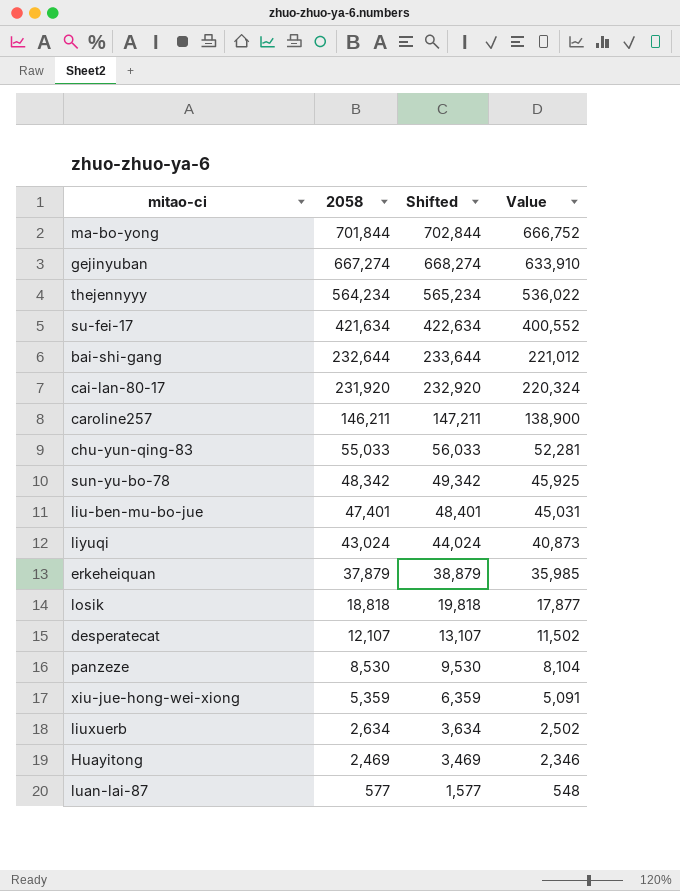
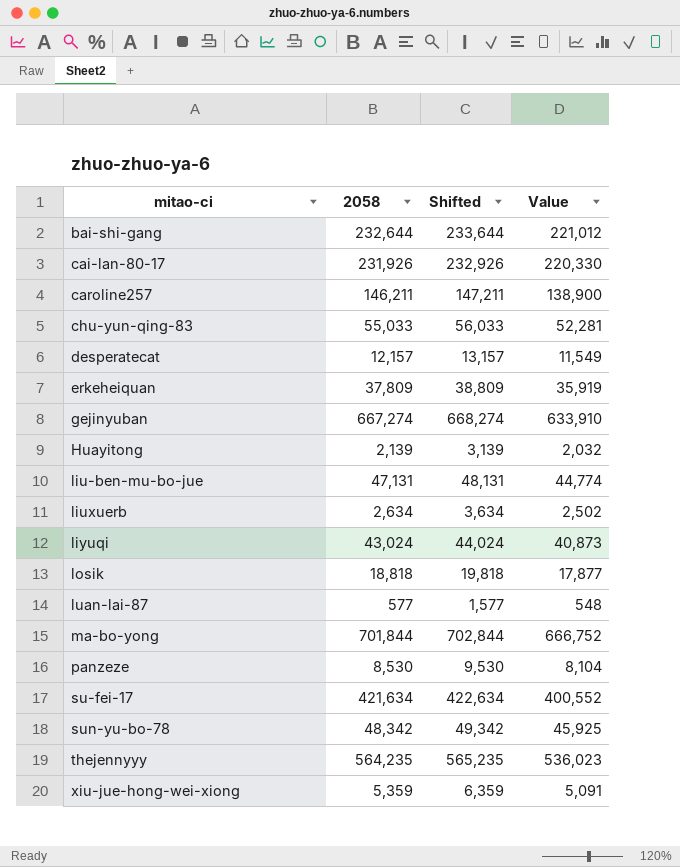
row order: 2058 descending -> mitao-ci ascending
cai-lan-80-17 | 2058: 231,920 -> 231,926
cai-lan-80-17 | Shifted: 232,920 -> 232,926
cai-lan-80-17 | Value: 220,324 -> 220,330
desperatecat | 2058: 12,107 -> 12,157
desperatecat | Shifted: 13,107 -> 13,157
desperatecat | Value: 11,502 -> 11,549
erkeheiquan | 2058: 37,879 -> 37,809
erkeheiquan | Shifted: 38,879 -> 38,809
erkeheiquan | Value: 35,985 -> 35,919
Huayitong | 2058: 2,469 -> 2,139
Huayitong | Shifted: 3,469 -> 3,139
Huayitong | Value: 2,346 -> 2,032
liu-ben-mu-bo-jue | 2058: 47,401 -> 47,131
liu-ben-mu-bo-jue | Shifted: 48,401 -> 48,131
liu-ben-mu-bo-jue | Value: 45,031 -> 44,774
thejennyyy | 2058: 564,234 -> 564,235
thejennyyy | Shifted: 565,234 -> 565,235
thejennyyy | Value: 536,022 -> 536,023

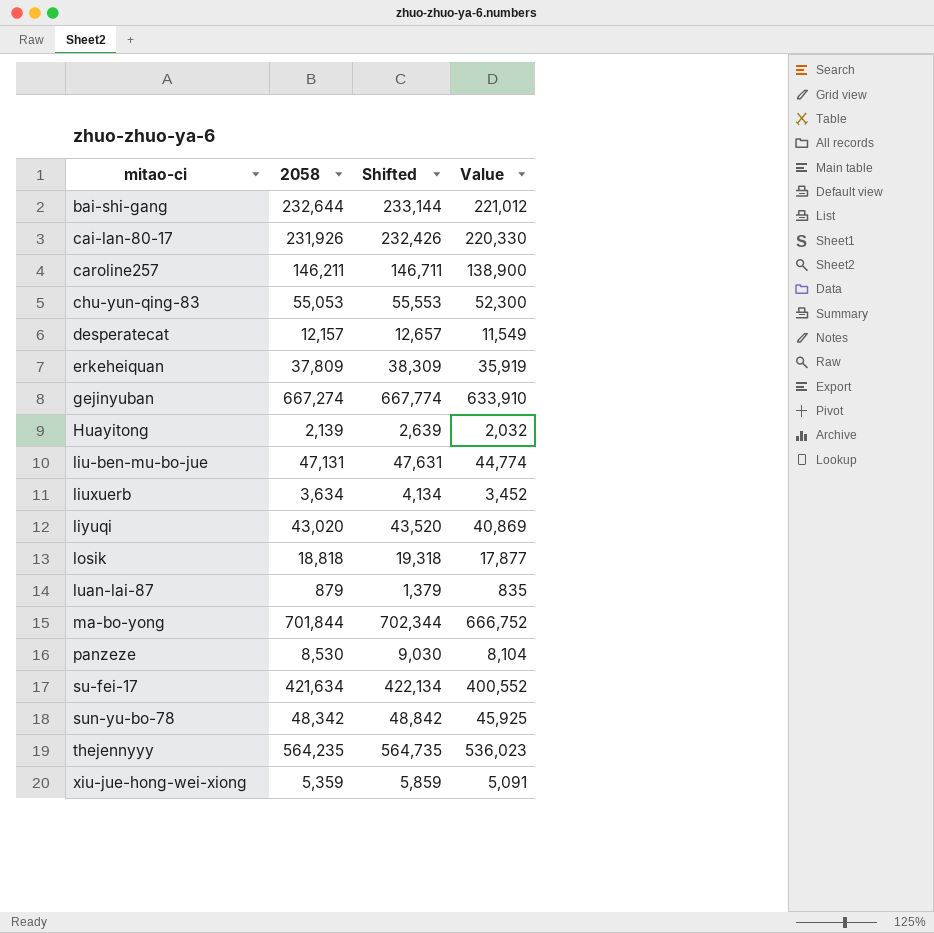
column Shifted | formula: [2058] + 1000 -> [2058] + 500
chu-yun-qing-83 | 2058: 55,033 -> 55,053
chu-yun-qing-83 | Value: 52,281 -> 52,300
liuxuerb | 2058: 2,634 -> 3,634
liuxuerb | Value: 2,502 -> 3,452
liyuqi | 2058: 43,024 -> 43,020
liyuqi | Value: 40,873 -> 40,869
luan-lai-87 | 2058: 577 -> 879
luan-lai-87 | Value: 548 -> 835

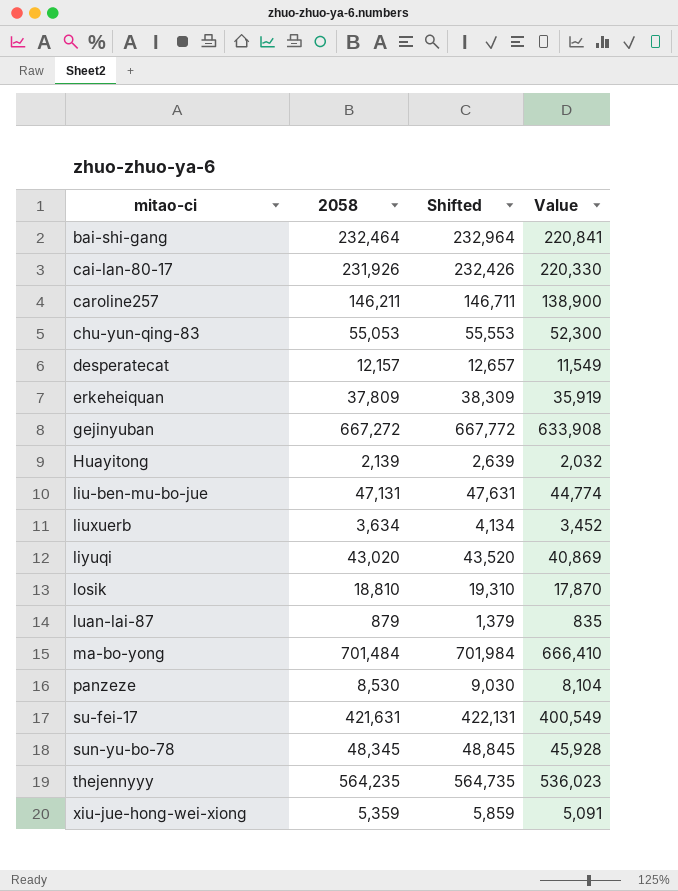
bai-shi-gang | 2058: 232,644 -> 232,464
bai-shi-gang | Shifted: 233,144 -> 232,964
bai-shi-gang | Value: 221,012 -> 220,841
gejinyuban | 2058: 667,274 -> 667,272
gejinyuban | Shifted: 667,774 -> 667,772
gejinyuban | Value: 633,910 -> 633,908
losik | 2058: 18,818 -> 18,810
losik | Shifted: 19,318 -> 19,310
losik | Value: 17,877 -> 17,870
ma-bo-yong | 2058: 701,844 -> 701,484
ma-bo-yong | Shifted: 702,344 -> 701,984
ma-bo-yong | Value: 666,752 -> 666,410
su-fei-17 | 2058: 421,634 -> 421,631
su-fei-17 | Shifted: 422,134 -> 422,131
su-fei-17 | Value: 400,552 -> 400,549
sun-yu-bo-78 | 2058: 48,342 -> 48,345
sun-yu-bo-78 | Shifted: 48,842 -> 48,845
sun-yu-bo-78 | Value: 45,925 -> 45,928

